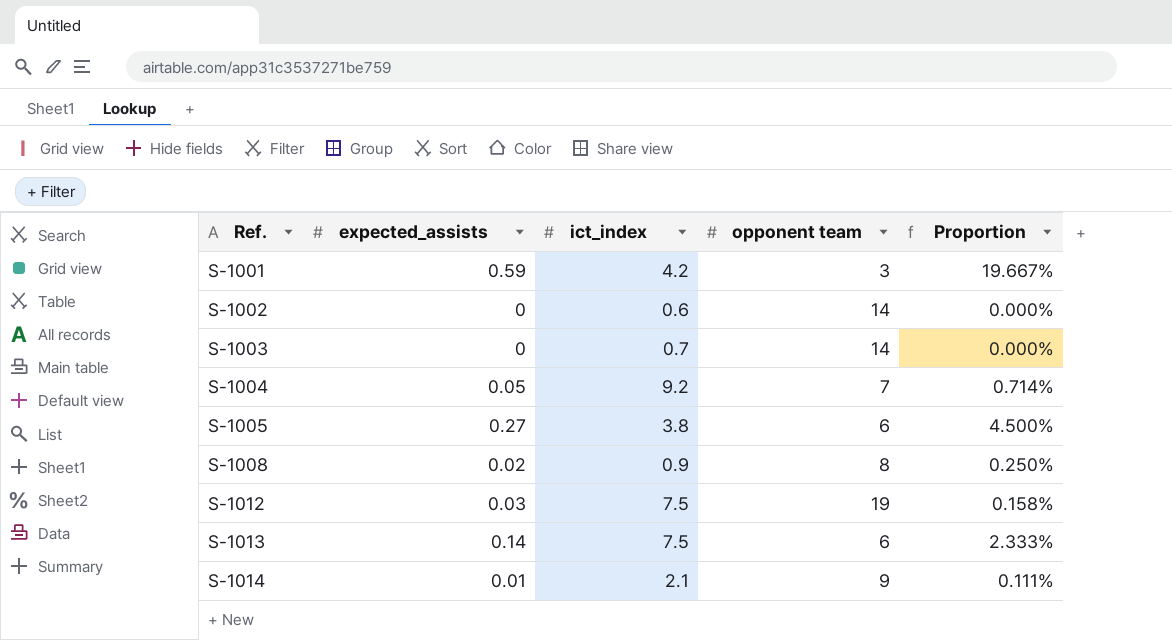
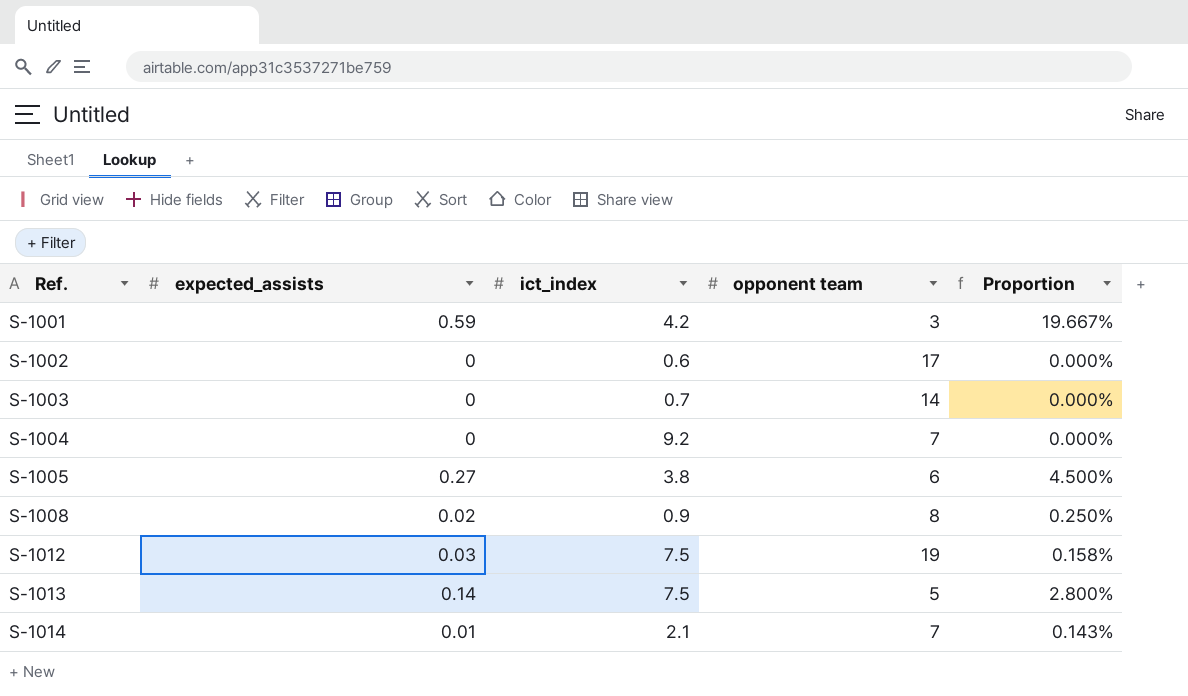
S-1002 | opponent team: 14 -> 17
S-1004 | expected_assists: 0.05 -> 0
S-1004 | Proportion: 0.714% -> 0.000%
S-1013 | opponent team: 6 -> 5
S-1013 | Proportion: 2.333% -> 2.800%
S-1014 | opponent team: 9 -> 7
S-1014 | Proportion: 0.111% -> 0.143%

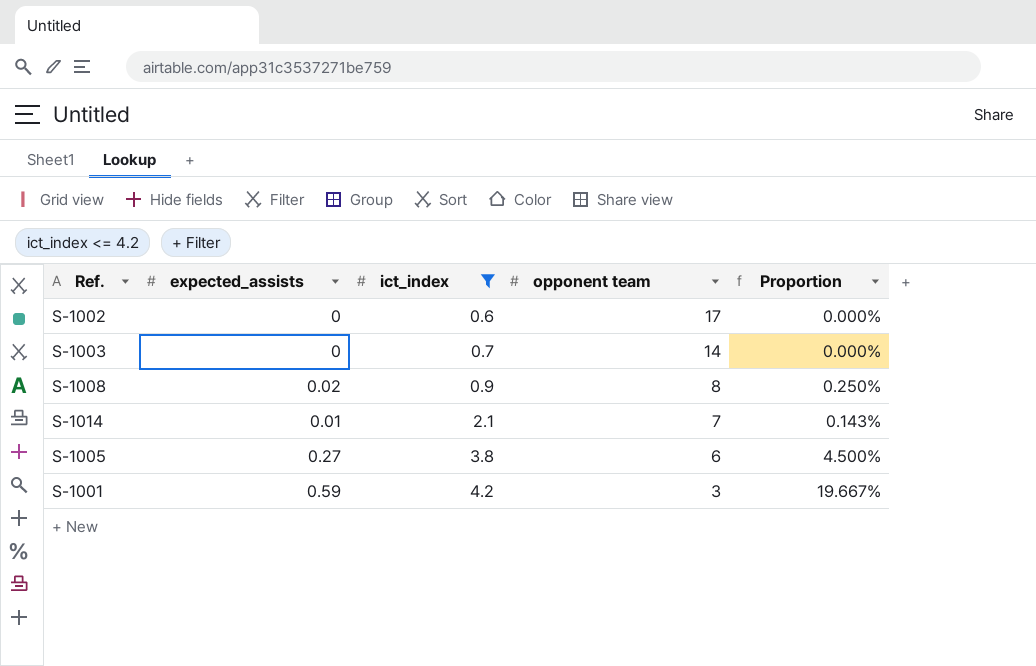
filter: none -> ict_index <= 4.2
row order: Ref. ascending -> ict_index ascending

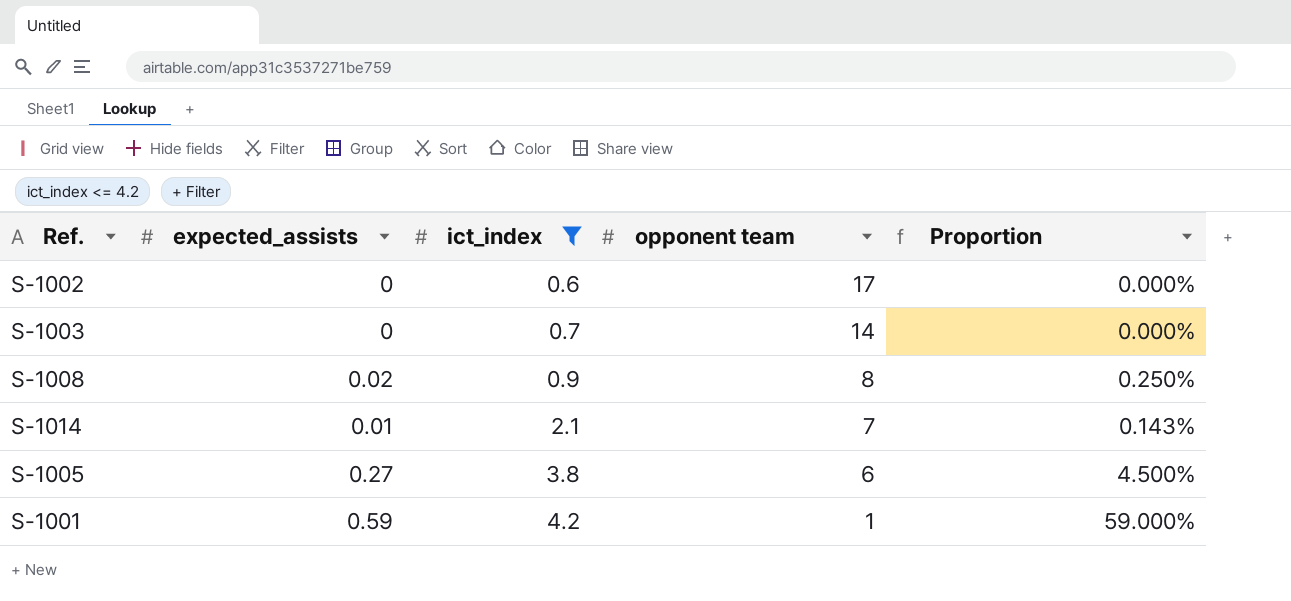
S-1001 | opponent team: 3 -> 1
S-1001 | Proportion: 19.667% -> 59.000%

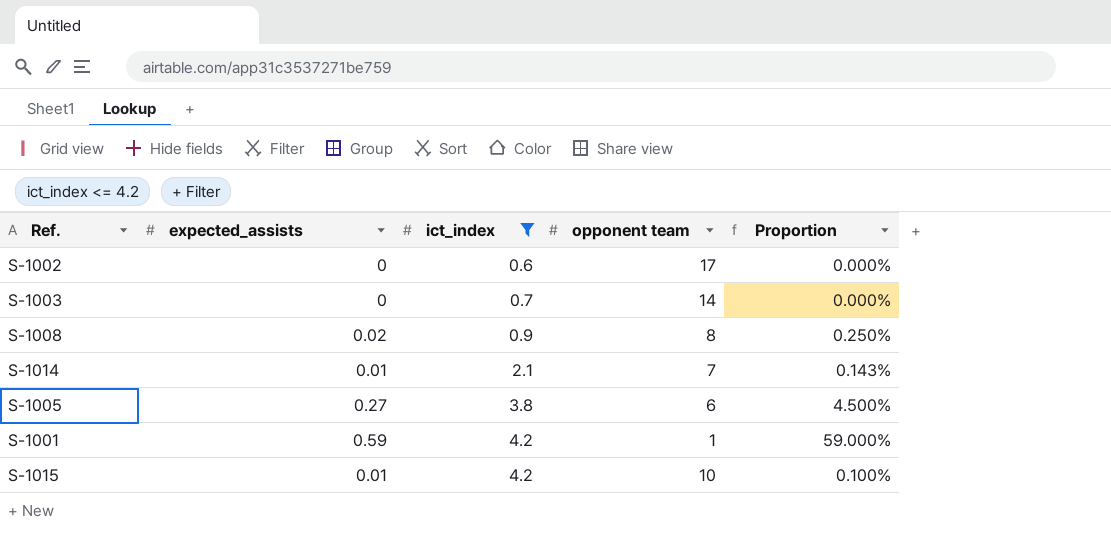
row S-1015: none -> 0.01 | 4.2 | 10 | 0.100%

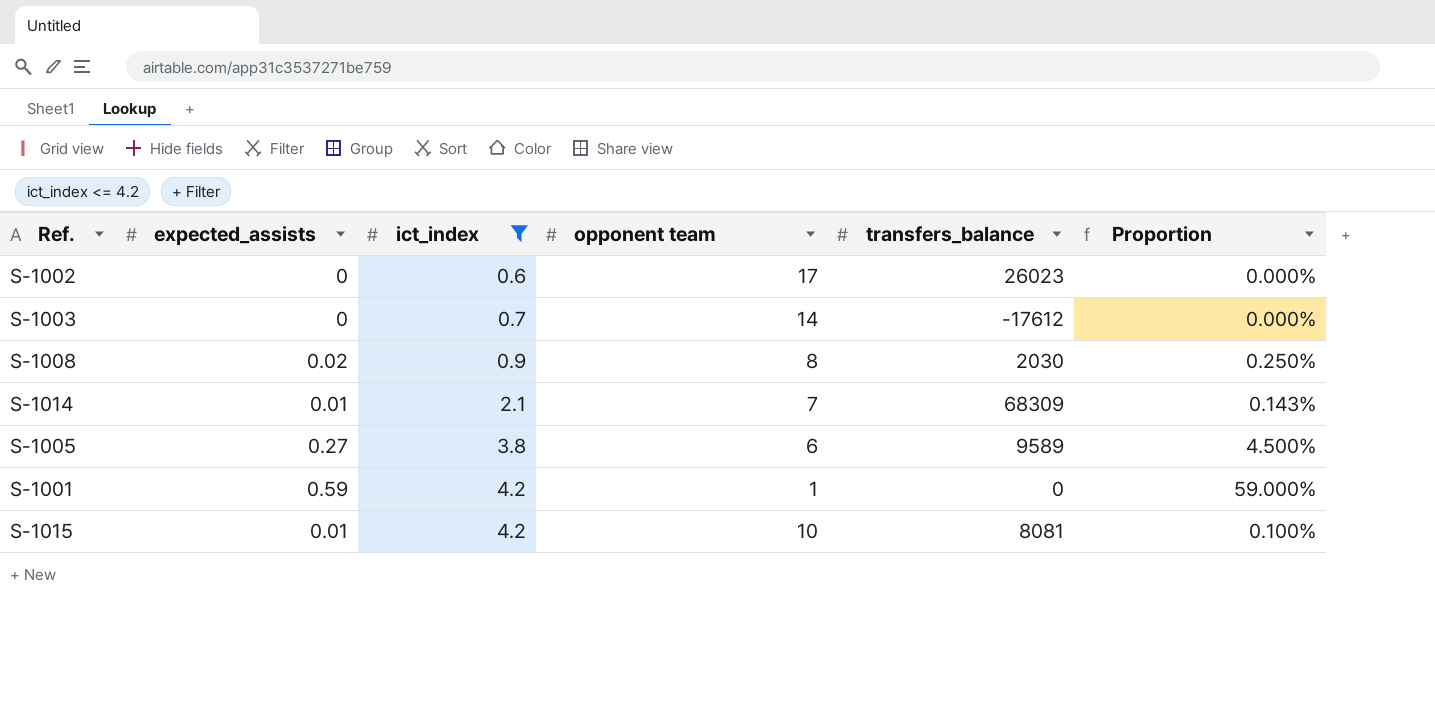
column transfers_balance | position: none -> 5

